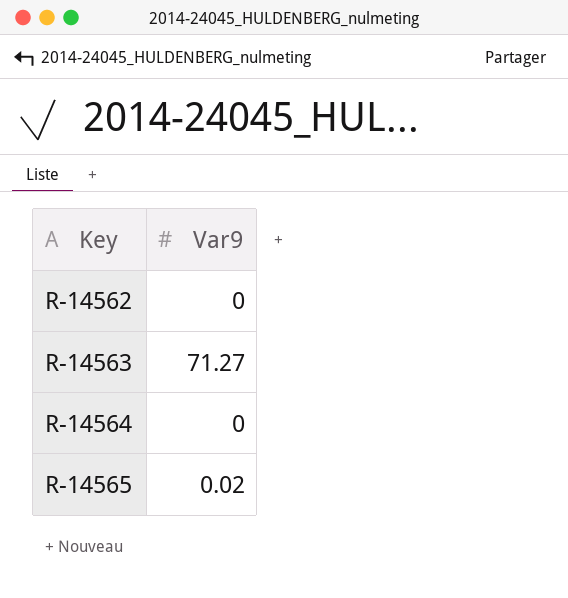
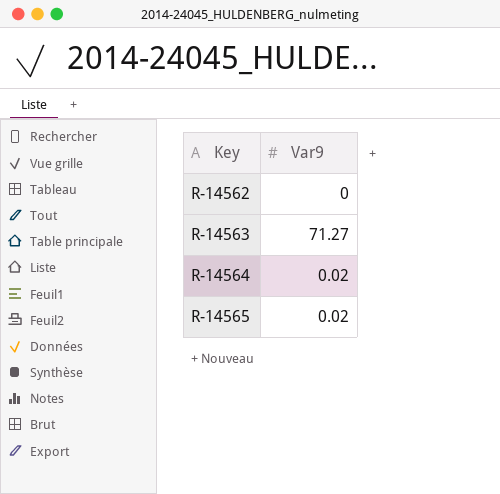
R-14564 | Var9: 0 -> 0.02

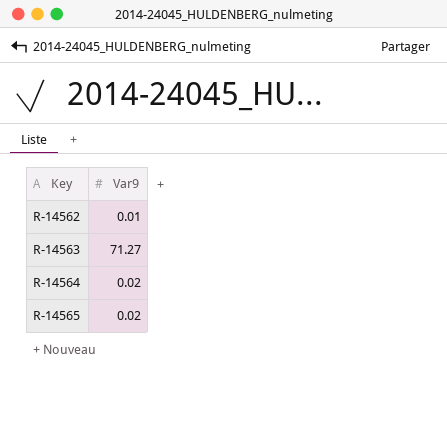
R-14562 | Var9: 0 -> 0.01

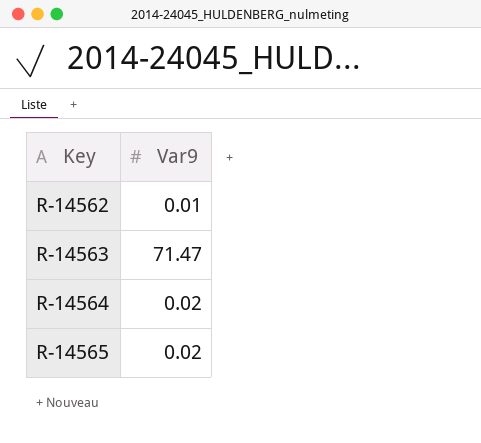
R-14563 | Var9: 71.27 -> 71.47

